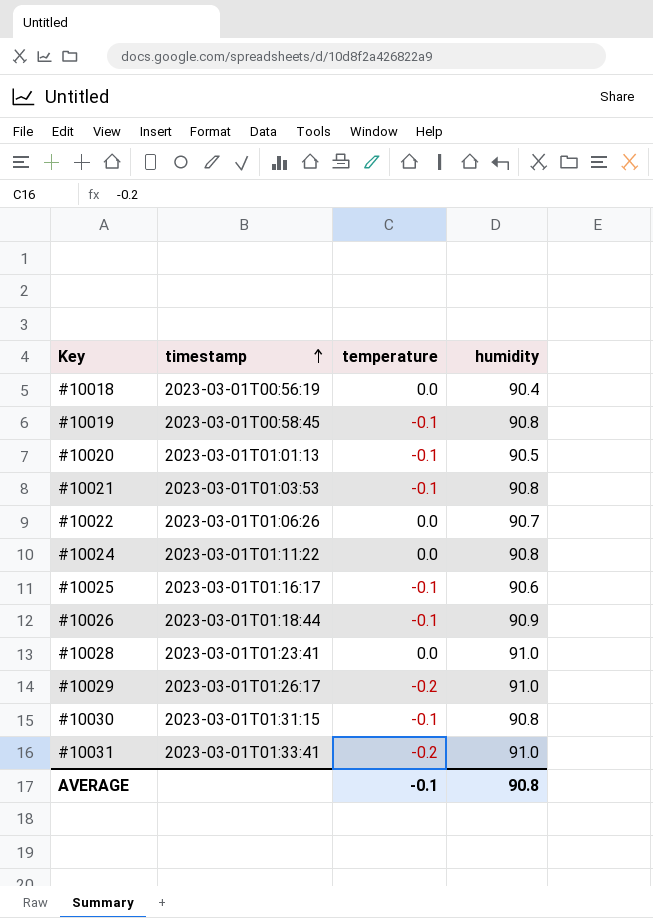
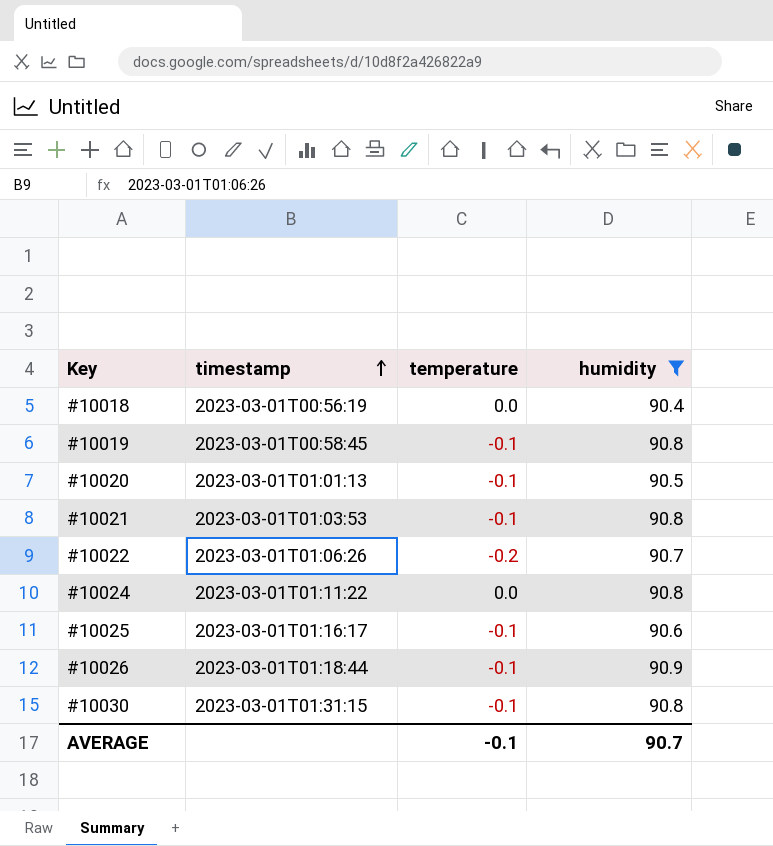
filter: none -> humidity != 91.0
#10022 | temperature: 0.0 -> -0.2
AVERAGE | humidity: 90.8 -> 90.7

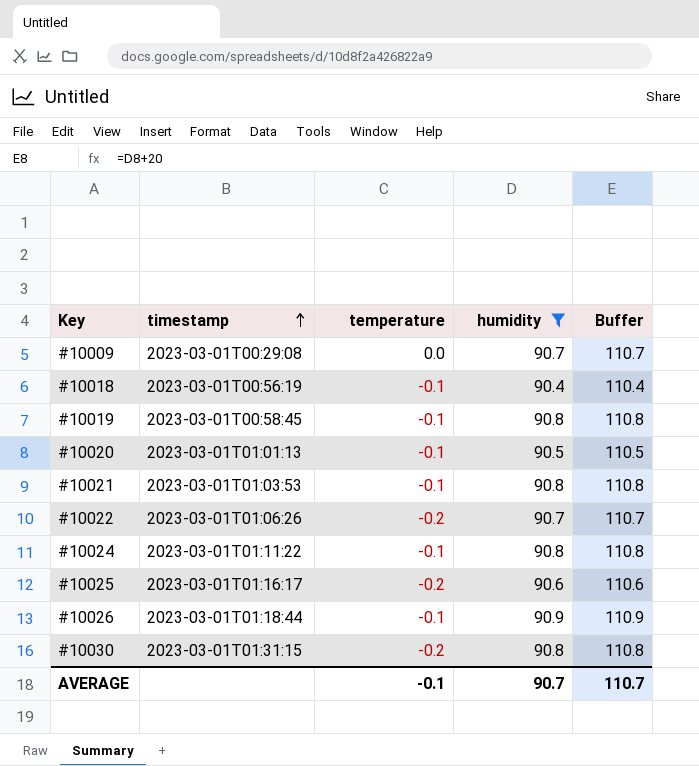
column Buffer | formula: none -> [humidity] + 20
row #10009: none -> 2023-03-01T00:29:08 | 0.0 | 90.7 | 110.7
#10018 | temperature: 0.0 -> -0.1
#10024 | temperature: 0.0 -> -0.1
#10025 | temperature: -0.1 -> -0.2
#10030 | temperature: -0.1 -> -0.2

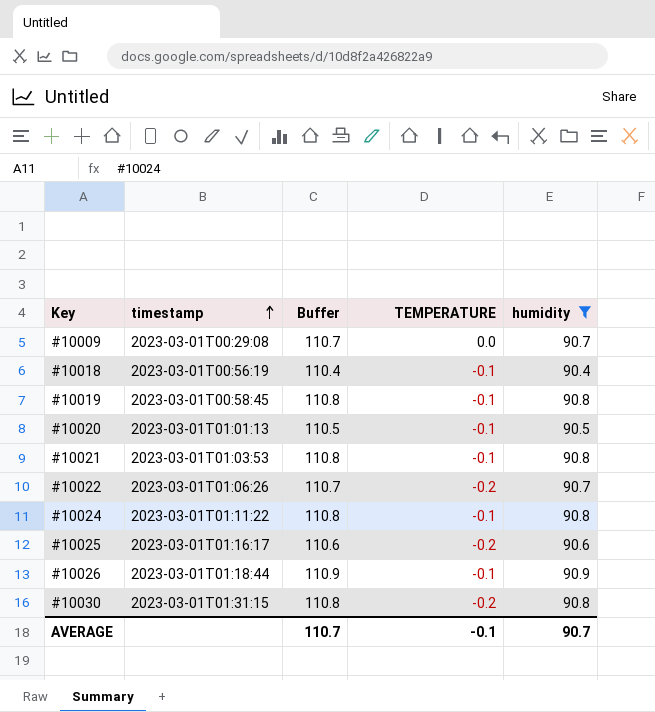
column Buffer | position: 5 -> 3
column name: temperature -> TEMPERATURE

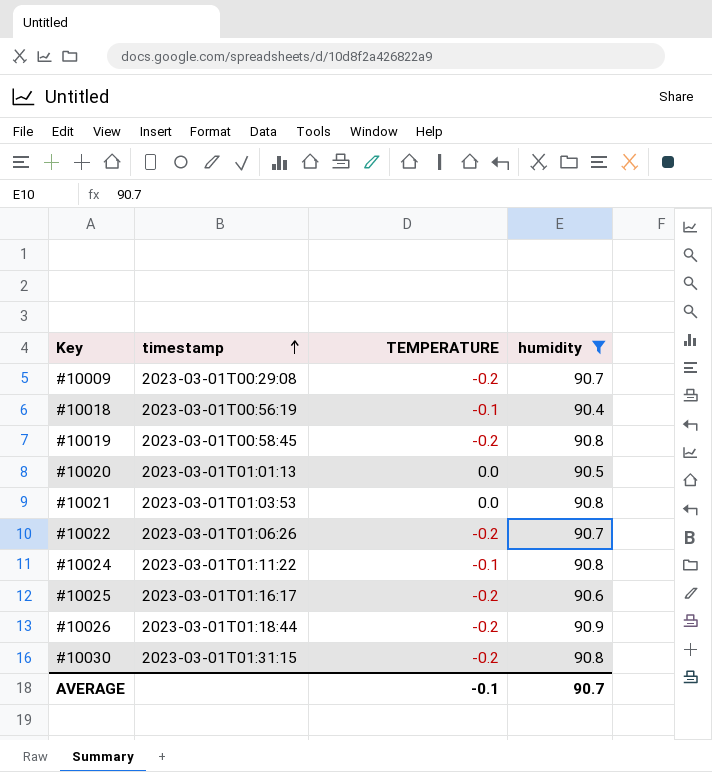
column Buffer | formula: [humidity] + 20 -> none
#10009 | TEMPERATURE: 0.0 -> -0.2
#10019 | TEMPERATURE: -0.1 -> -0.2
#10020 | TEMPERATURE: -0.1 -> 0.0
#10021 | TEMPERATURE: -0.1 -> 0.0
#10026 | TEMPERATURE: -0.1 -> -0.2

